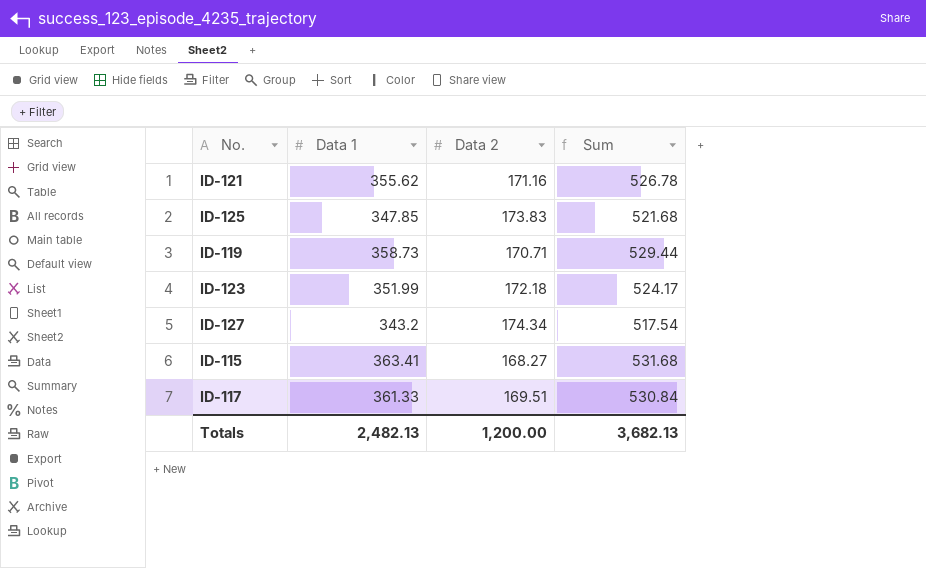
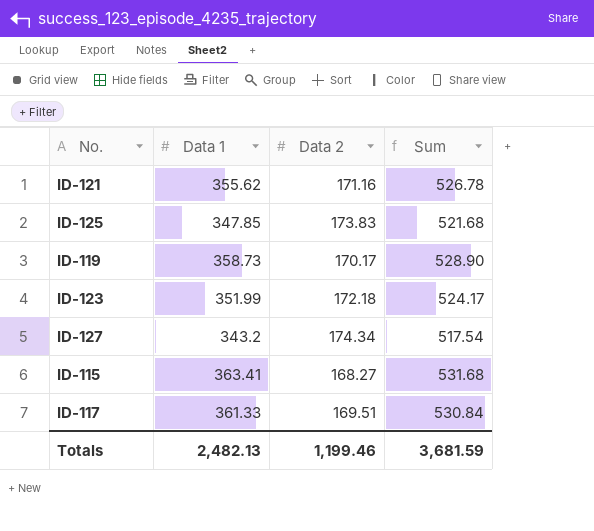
ID-119 | Data 2: 170.71 -> 170.17
ID-119 | Sum: 529.44 -> 528.90
Totals | Data 2: 1,200.00 -> 1,199.46
Totals | Sum: 3,682.13 -> 3,681.59

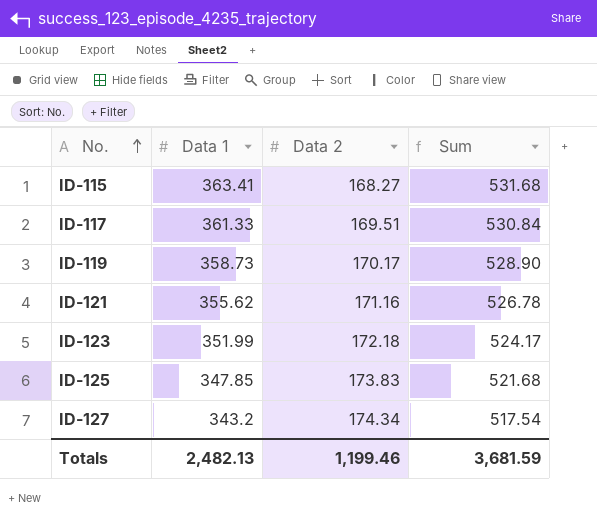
row order: none -> No. ascending

